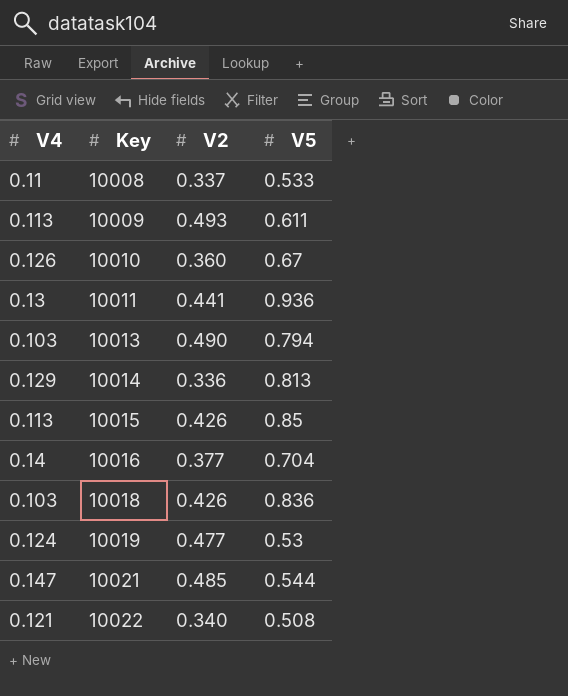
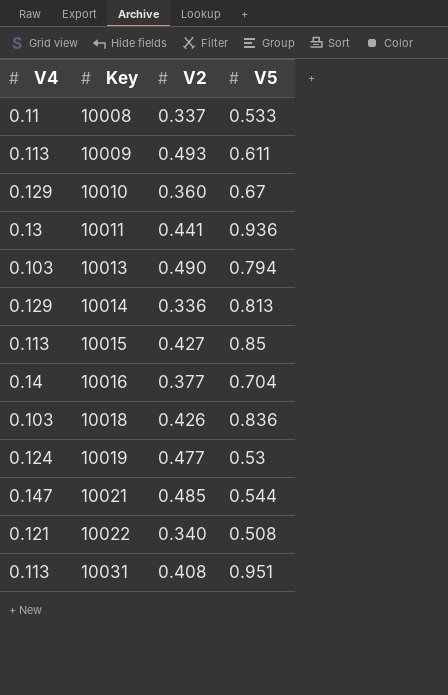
10010 | V4: 0.126 -> 0.129
10015 | V2: 0.426 -> 0.427
row 10031: none -> 0.113 | 0.408 | 0.951

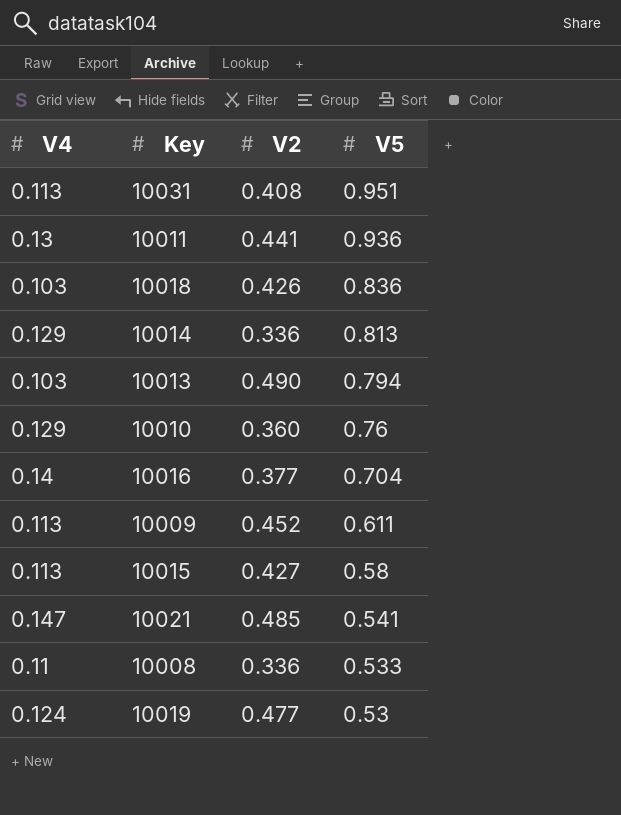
row order: Key ascending -> V5 descending
row 10022: 0.121 | 0.340 | 0.508 -> none
10010 | V5: 0.67 -> 0.76
10009 | V2: 0.493 -> 0.452
10015 | V5: 0.85 -> 0.58
10021 | V5: 0.544 -> 0.541
10008 | V2: 0.337 -> 0.336

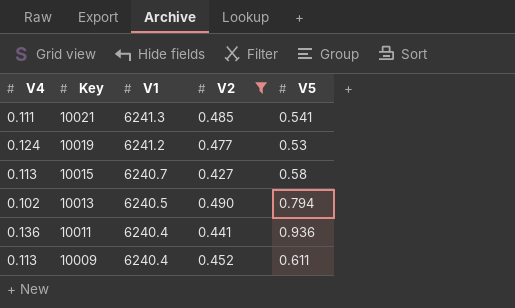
filter: none -> V2 >= 0.427
row order: V5 descending -> Key descending
column V1 | position: none -> 3
10021 | V4: 0.147 -> 0.111
10013 | V4: 0.103 -> 0.102
10011 | V4: 0.13 -> 0.136

